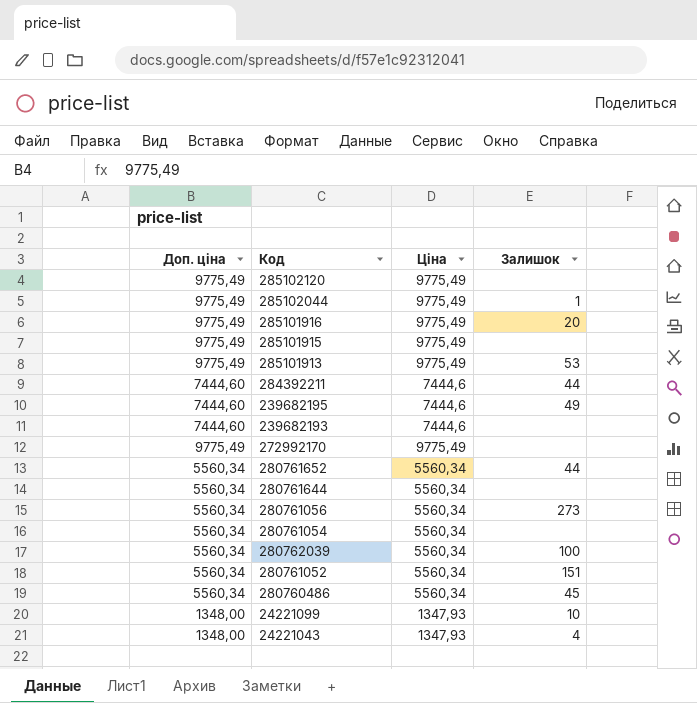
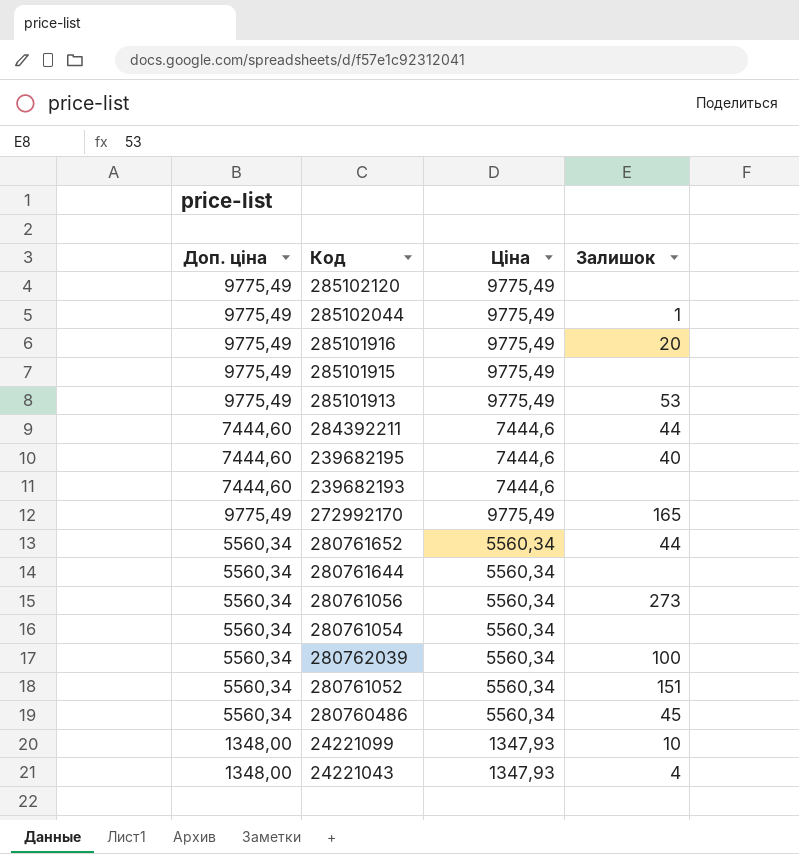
239682195 | Залишок: 49 -> 40
272992170 | Залишок: none -> 165

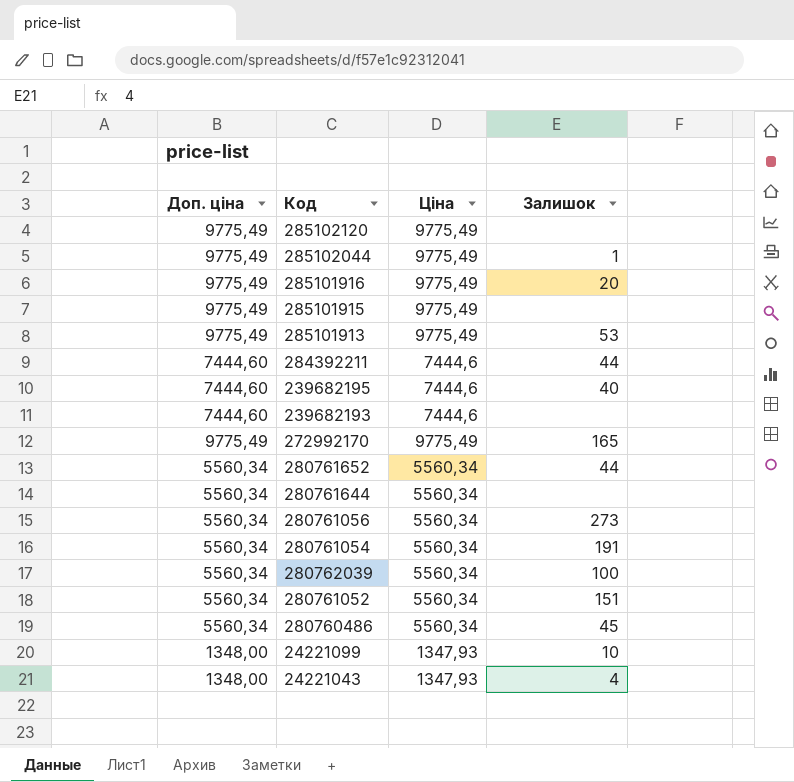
280761054 | Залишок: none -> 191

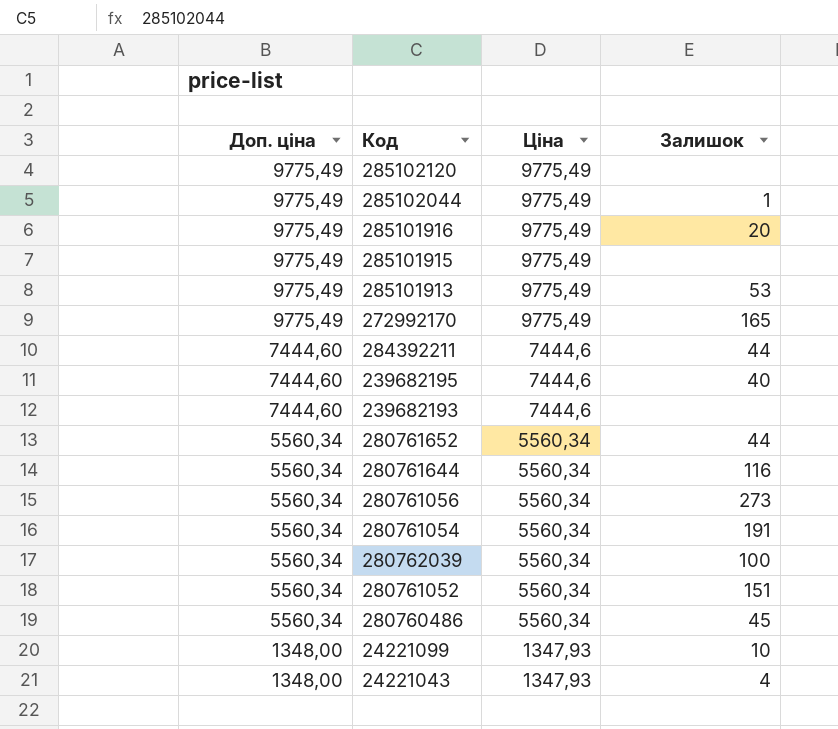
row order: none -> Доп. ціна descending
280761644 | Залишок: none -> 116

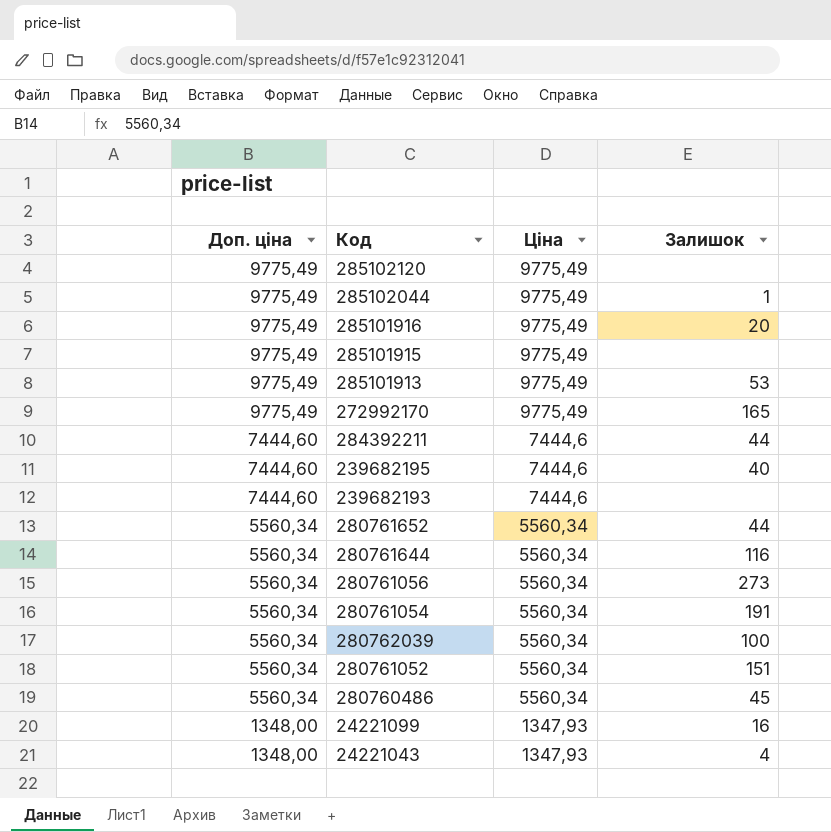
24221099 | Залишок: 10 -> 16

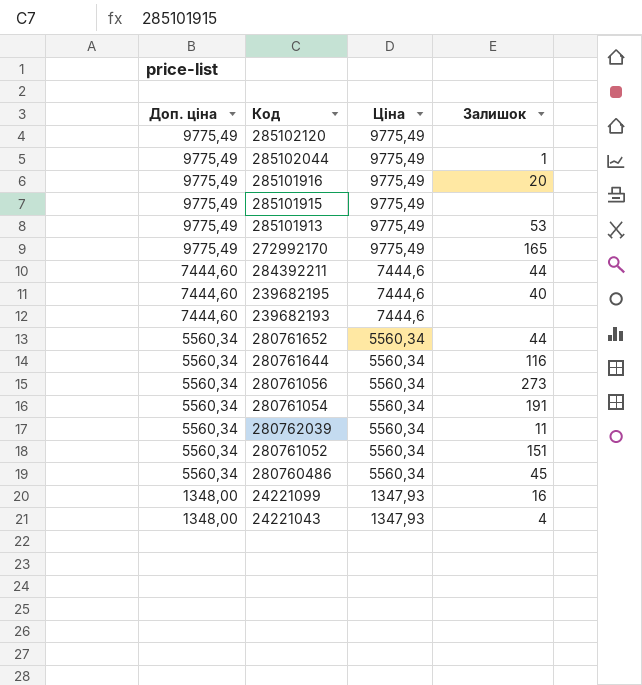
280762039 | Залишок: 100 -> 11

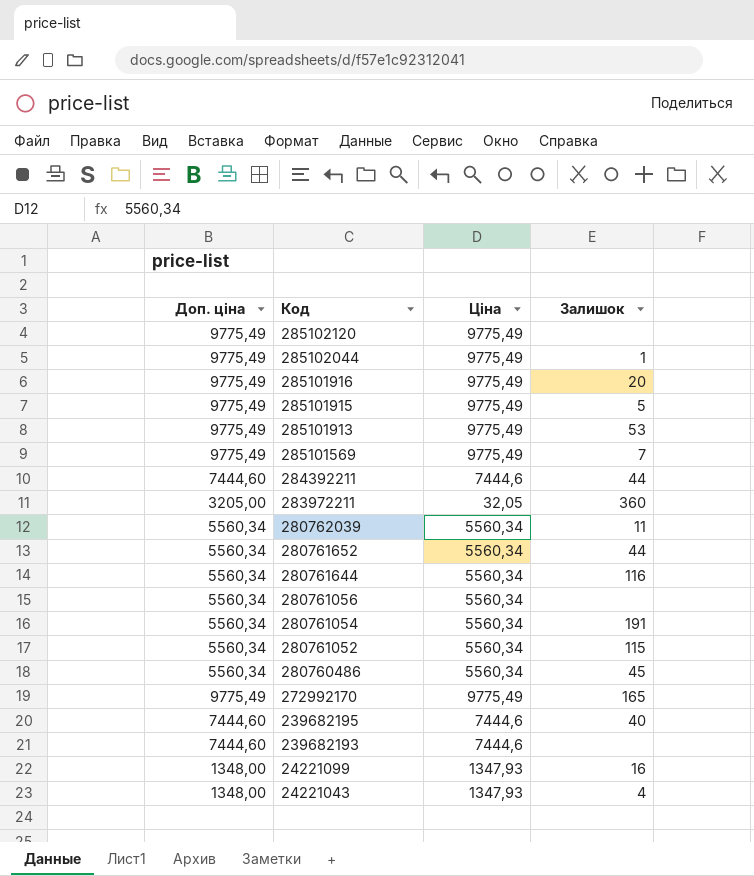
row order: Доп. ціна descending -> Код descending
285101915 | Залишок: none -> 5
row 285101569: none -> 9775,49 | 9775,49 | 7
row 283972211: none -> 3205,00 | 32,05 | 360
280761056 | Залишок: 273 -> none
280761052 | Залишок: 151 -> 115

